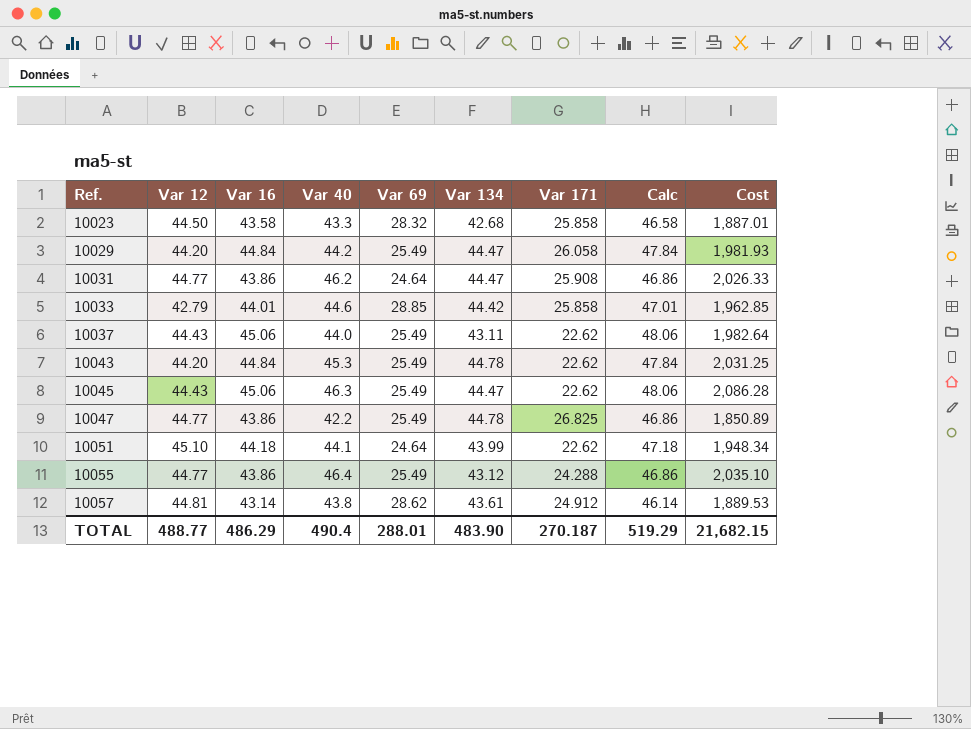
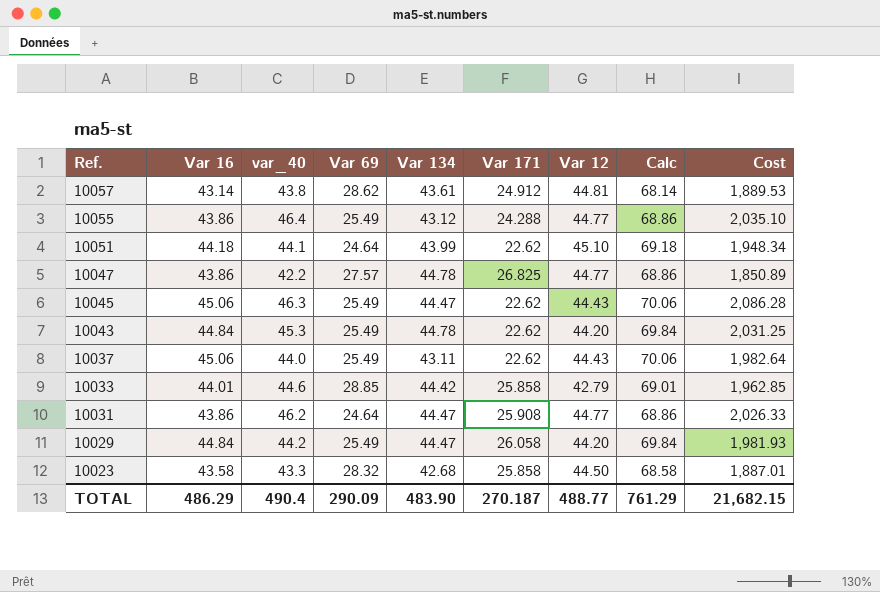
row order: Ref. ascending -> Ref. descending
column name: Var 40 -> var_40
column Var 12 | position: 2 -> 7
column Calc | formula: [Var 16] + 3 -> [Var 16] + 25
10047 | Var 69: 25.49 -> 27.57
TOTAL | Var 69: 288.01 -> 290.09
TOTAL | Calc: 519.29 -> 761.29

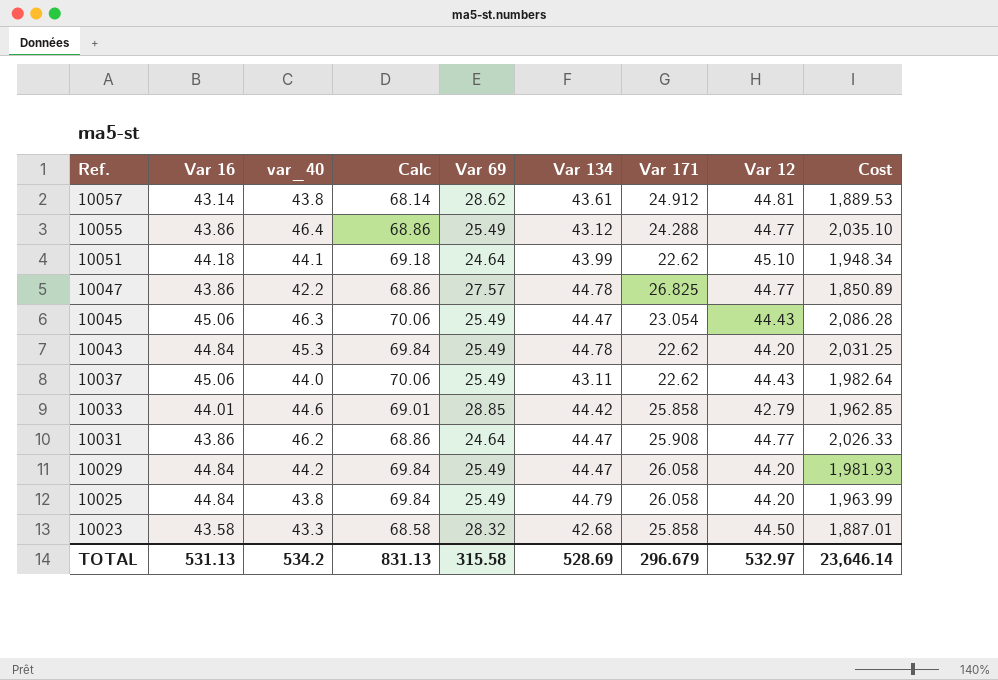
column Calc | position: 8 -> 4
10045 | Var 171: 22.62 -> 23.054
row 10025: none -> 44.84 | 43.8 | 69.84 | 25.49 | 44.79 | 26.058 | 44.20 | 1,963.99
TOTAL | Var 16: 486.29 -> 531.13
TOTAL | var_40: 490.4 -> 534.2
TOTAL | Calc: 761.29 -> 831.13
TOTAL | Var 69: 290.09 -> 315.58
TOTAL | Var 134: 483.90 -> 528.69
TOTAL | Var 171: 270.187 -> 296.679
TOTAL | Var 12: 488.77 -> 532.97
TOTAL | Cost: 21,682.15 -> 23,646.14

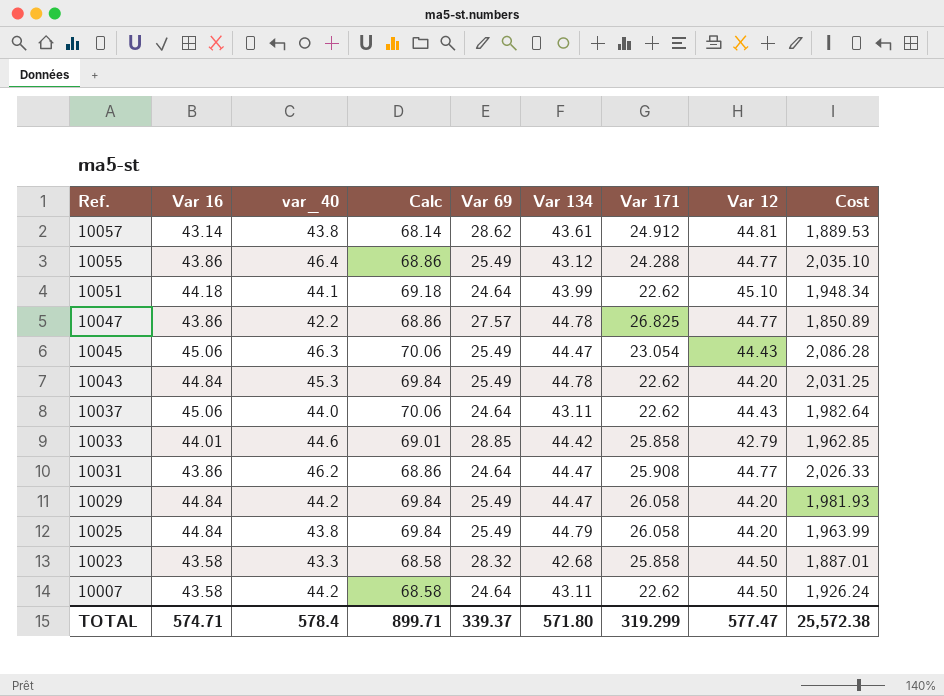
10037 | Var 69: 25.49 -> 24.64
row 10007: none -> 43.58 | 44.2 | 68.58 | 24.64 | 43.11 | 22.62 | 44.50 | 1,926.24
TOTAL | Var 16: 531.13 -> 574.71
TOTAL | var_40: 534.2 -> 578.4
TOTAL | Calc: 831.13 -> 899.71
TOTAL | Var 69: 315.58 -> 339.37
TOTAL | Var 134: 528.69 -> 571.80
TOTAL | Var 171: 296.679 -> 319.299
TOTAL | Var 12: 532.97 -> 577.47
TOTAL | Cost: 23,646.14 -> 25,572.38

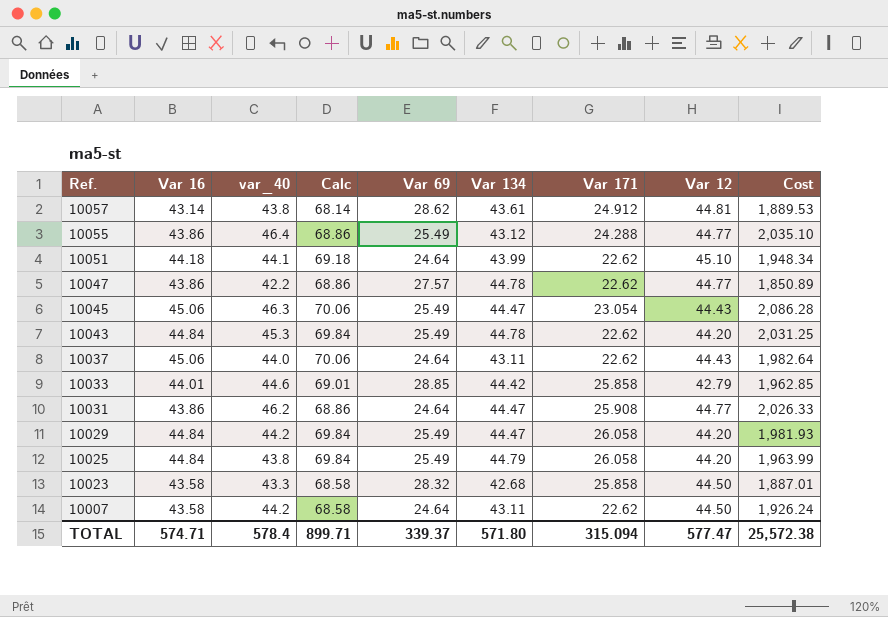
10047 | Var 171: 26.825 -> 22.62
TOTAL | Var 171: 319.299 -> 315.094

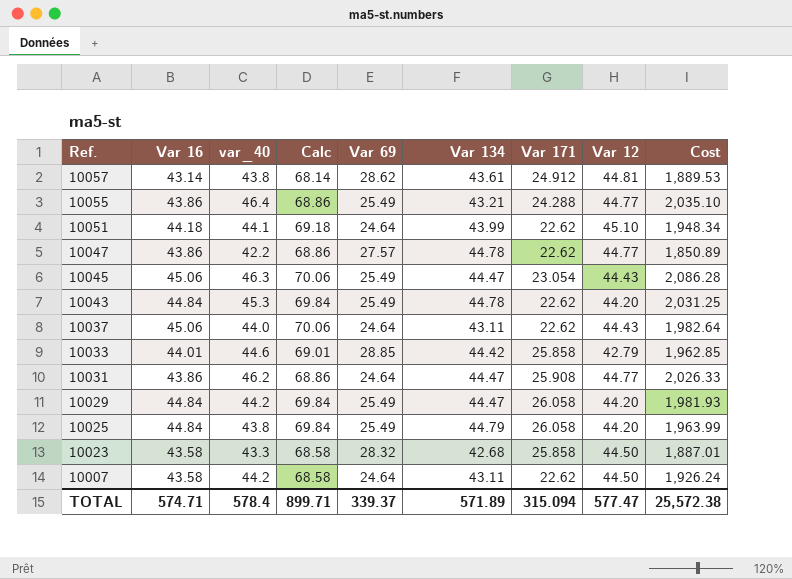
10055 | Var 134: 43.12 -> 43.21
TOTAL | Var 134: 571.80 -> 571.89

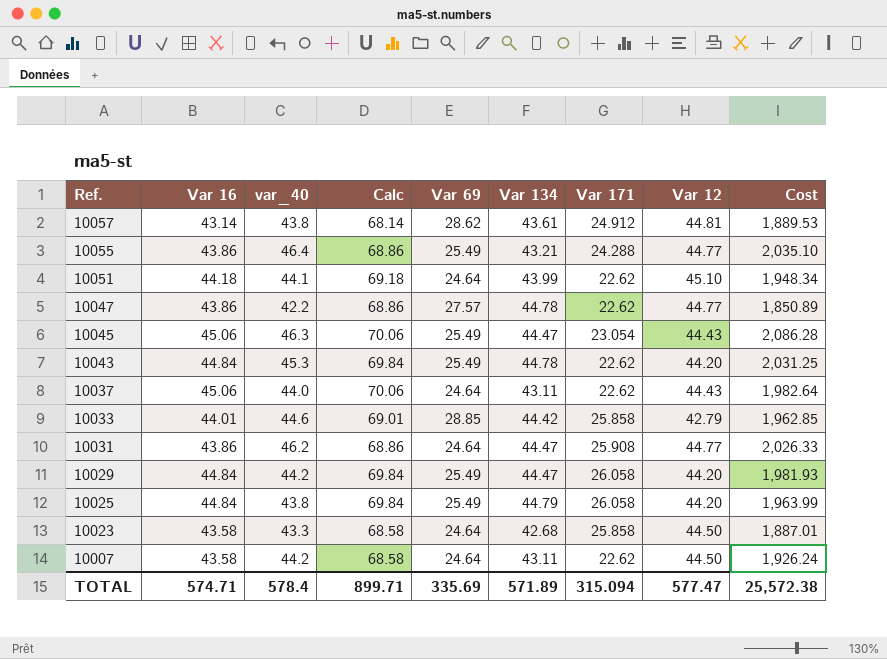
10023 | Var 69: 28.32 -> 24.64
TOTAL | Var 69: 339.37 -> 335.69

